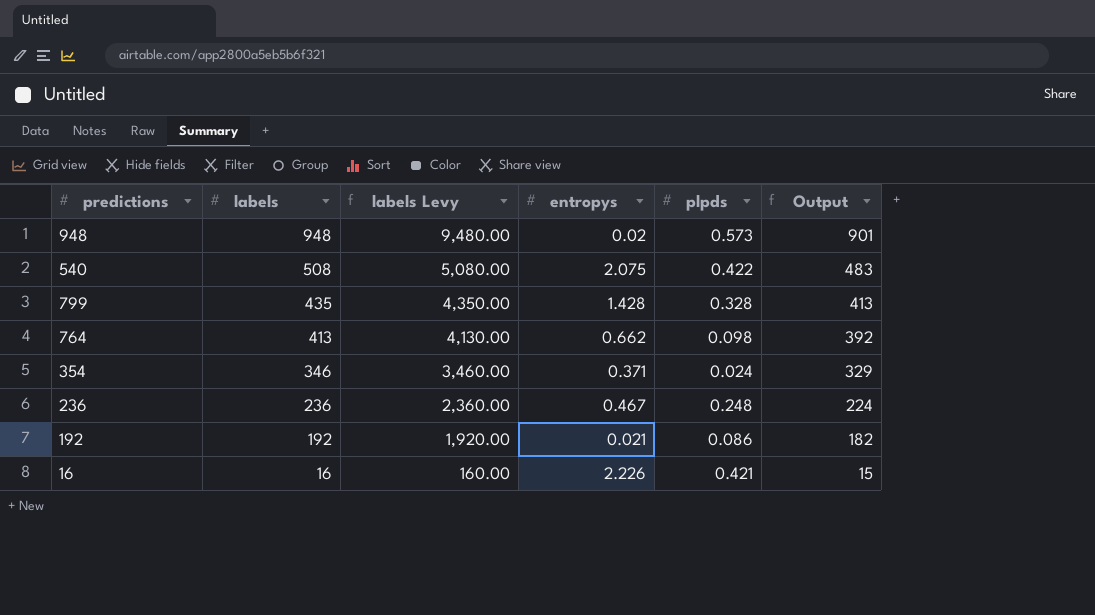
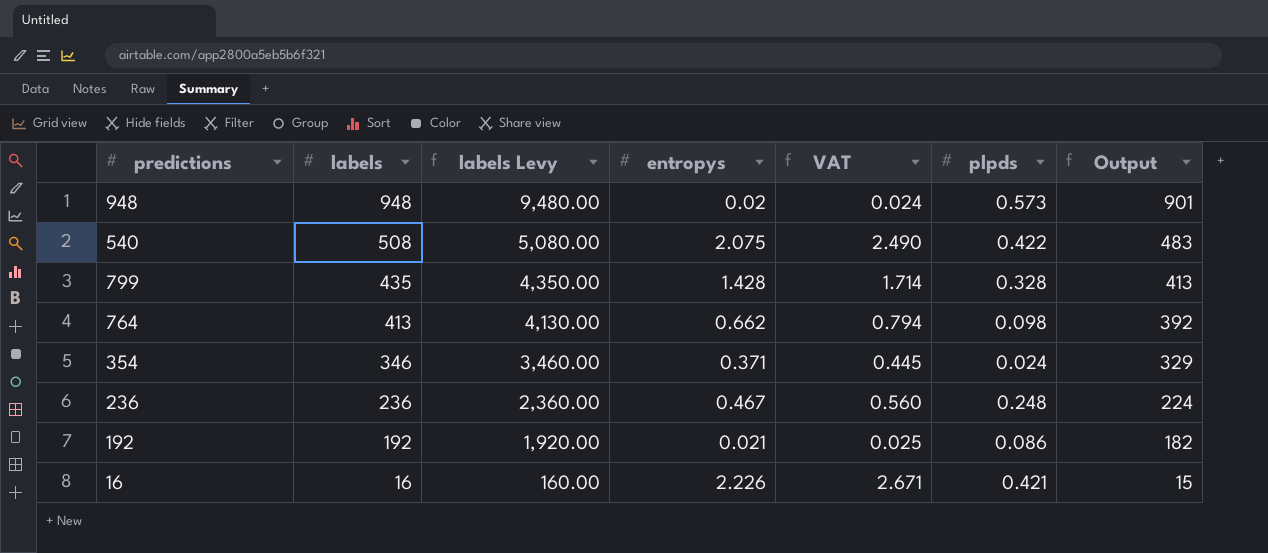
column VAT | formula: none -> [entropys] * 1.2

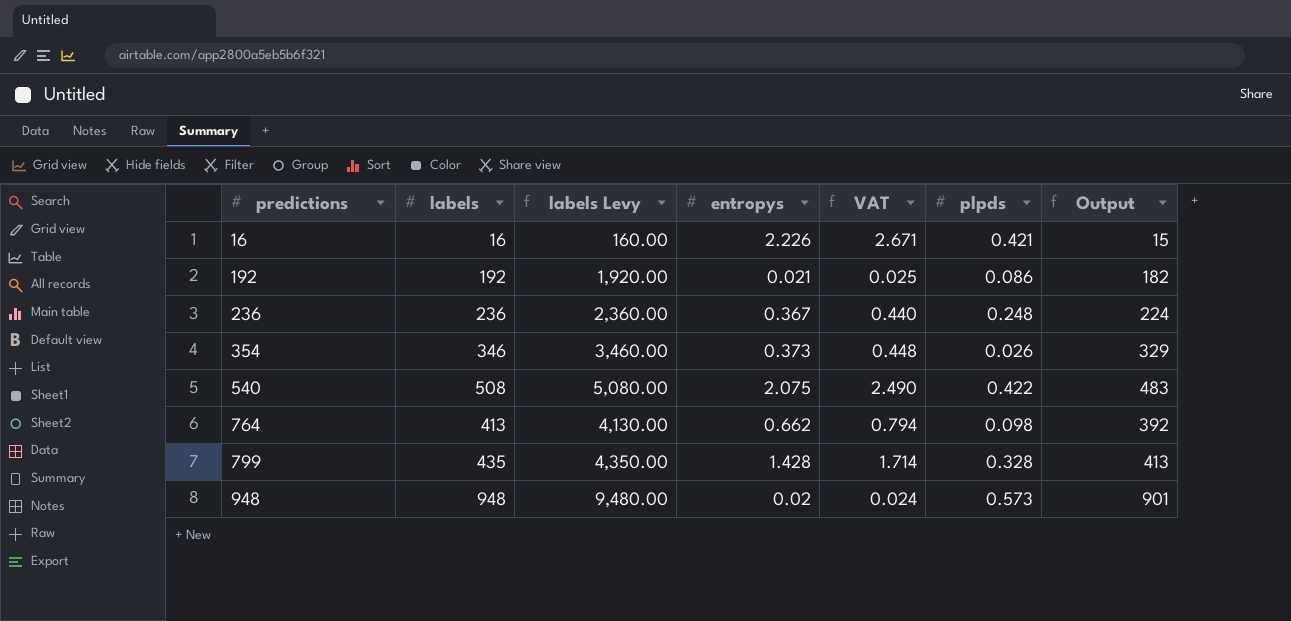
row order: labels descending -> predictions ascending
236 | entropys: 0.467 -> 0.367
236 | VAT: 0.560 -> 0.440
354 | entropys: 0.371 -> 0.373
354 | VAT: 0.445 -> 0.448
354 | plpds: 0.024 -> 0.026

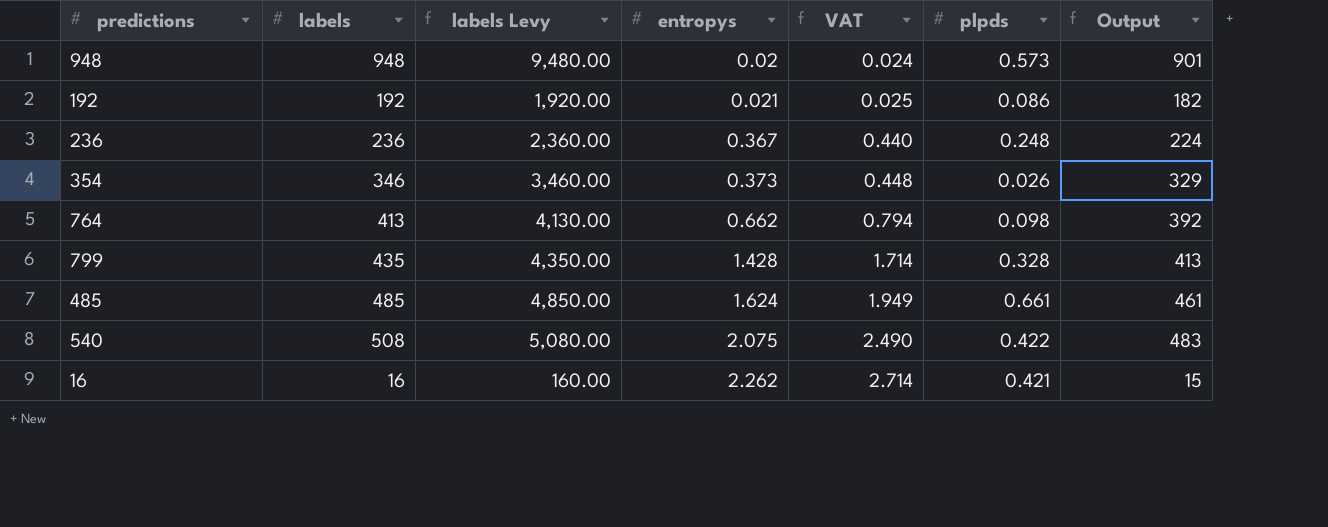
row order: predictions ascending -> entropys ascending
row 485: none -> 485 | 4,850.00 | 1.624 | 1.949 | 0.661 | 461
16 | entropys: 2.226 -> 2.262
16 | VAT: 2.671 -> 2.714

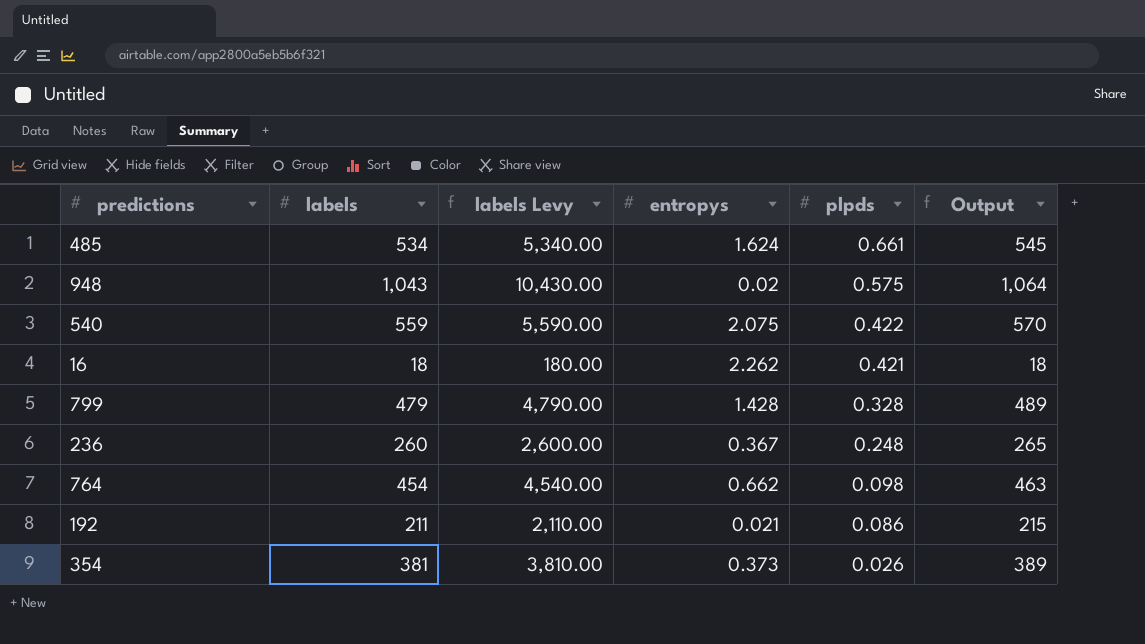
row order: entropys ascending -> plpds descending
column VAT | formula: [entropys] * 1.2 -> none
column Output | formula: [labels] * 0.95 -> [labels] * 1.02
485 | labels: 485 -> 534
485 | labels Levy: 4,850.00 -> 5,340.00
948 | labels: 948 -> 1,043
948 | labels Levy: 9,480.00 -> 10,430.00
948 | plpds: 0.573 -> 0.575
540 | labels: 508 -> 559
540 | labels Levy: 5,080.00 -> 5,590.00
16 | labels: 16 -> 18
16 | labels Levy: 160.00 -> 180.00
799 | labels: 435 -> 479
799 | labels Levy: 4,350.00 -> 4,790.00
236 | labels: 236 -> 260
236 | labels Levy: 2,360.00 -> 2,600.00
764 | labels: 413 -> 454
764 | labels Levy: 4,130.00 -> 4,540.00
192 | labels: 192 -> 211
192 | labels Levy: 1,920.00 -> 2,110.00
354 | labels: 346 -> 381
354 | labels Levy: 3,460.00 -> 3,810.00

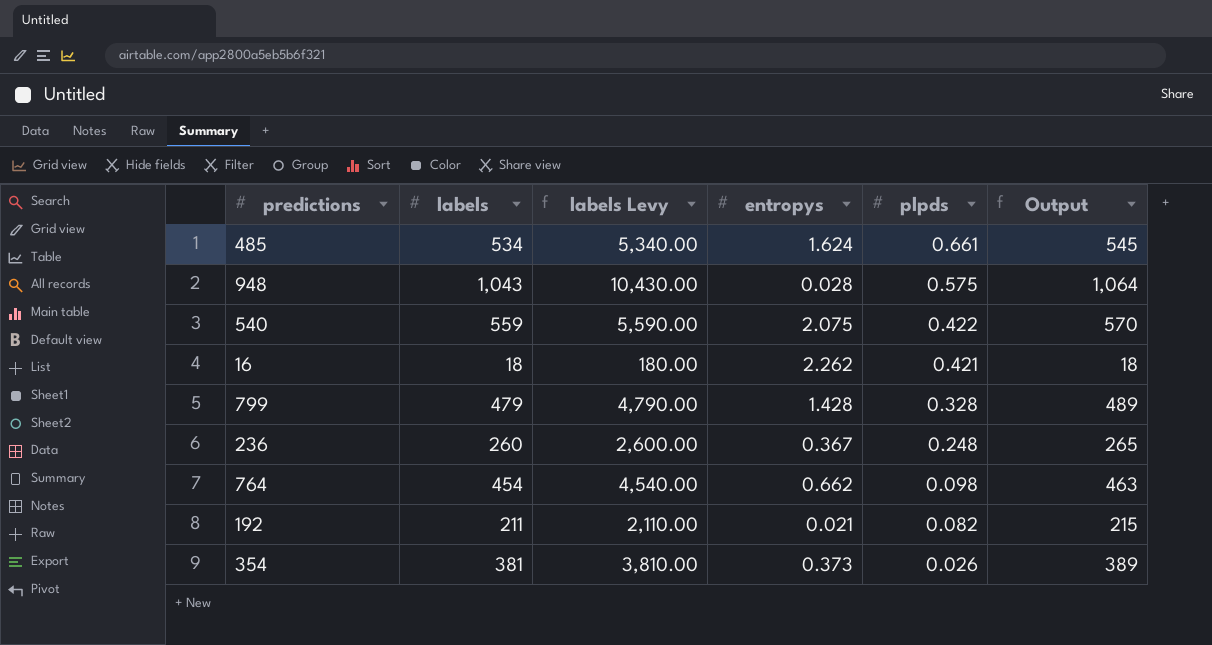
948 | entropys: 0.02 -> 0.028
192 | plpds: 0.086 -> 0.082

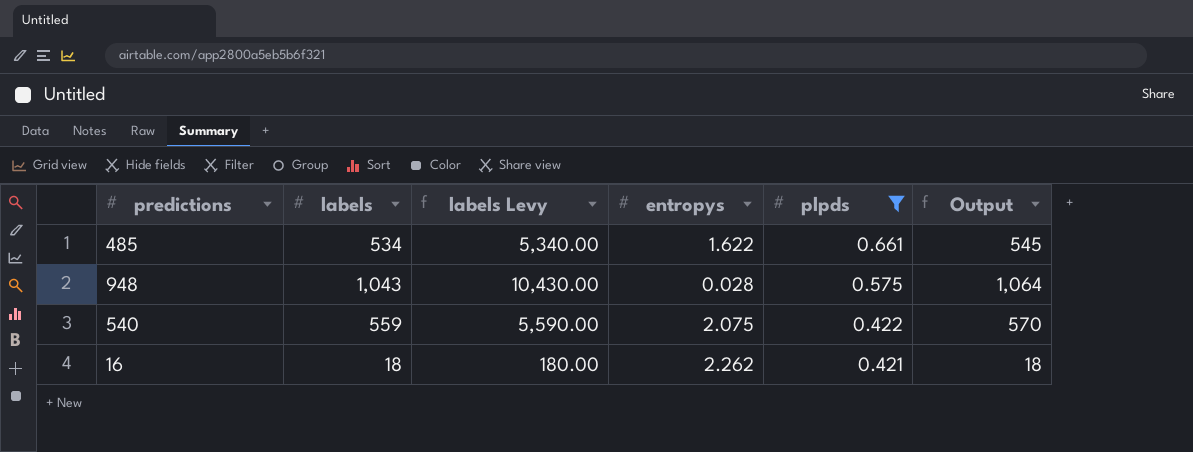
filter: none -> plpds >= 0.421
485 | entropys: 1.624 -> 1.622

